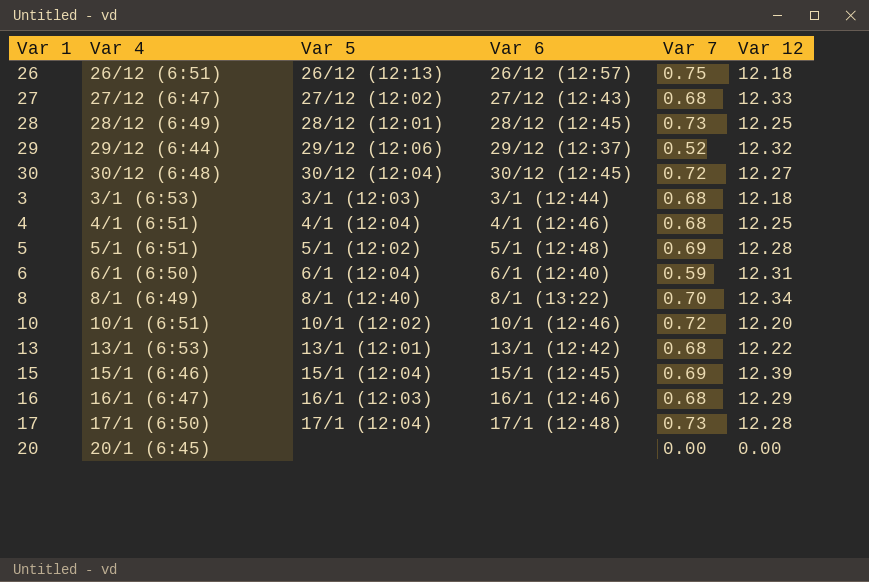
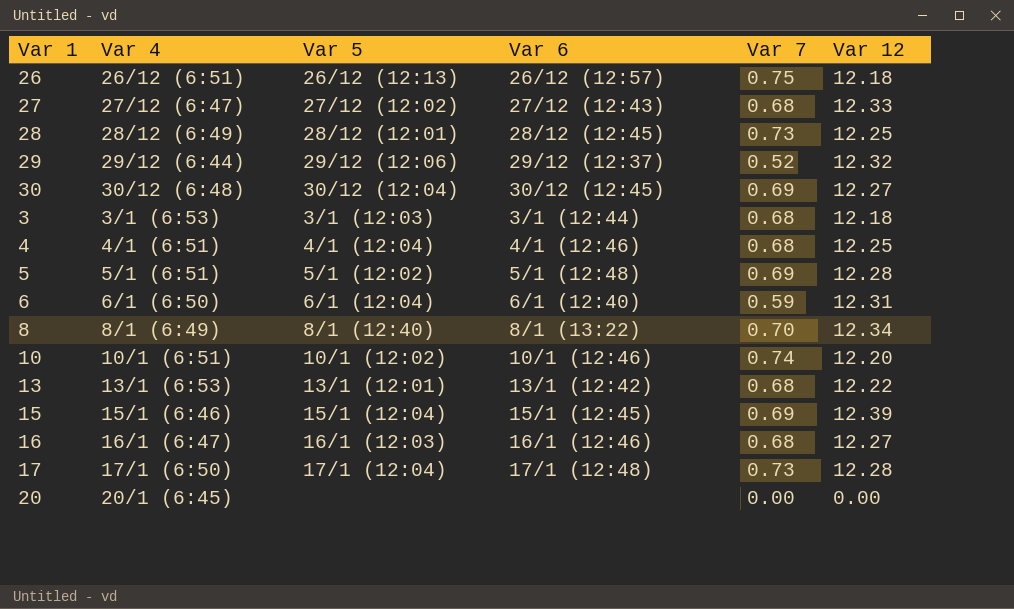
30 | Var 7: 0.72 -> 0.69
10 | Var 7: 0.72 -> 0.74
16 | Var 12: 12.29 -> 12.27

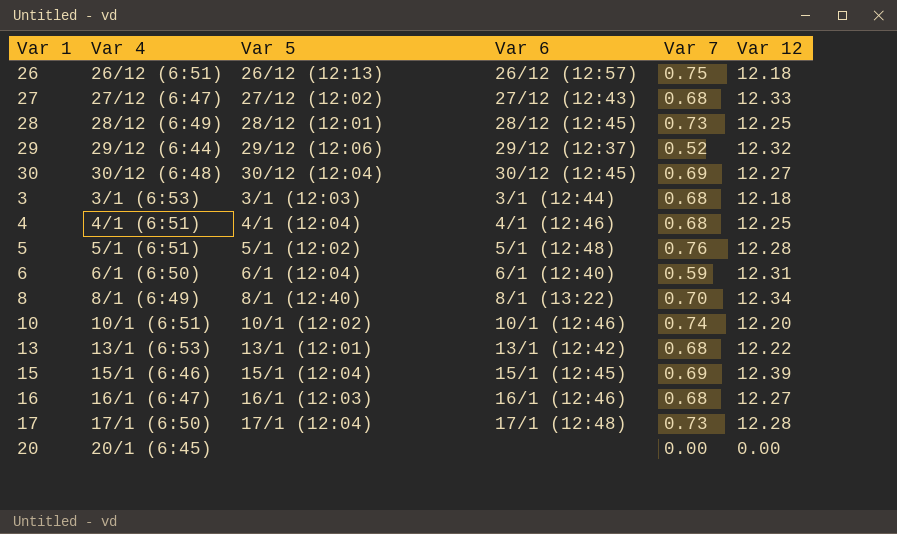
5 | Var 7: 0.69 -> 0.76

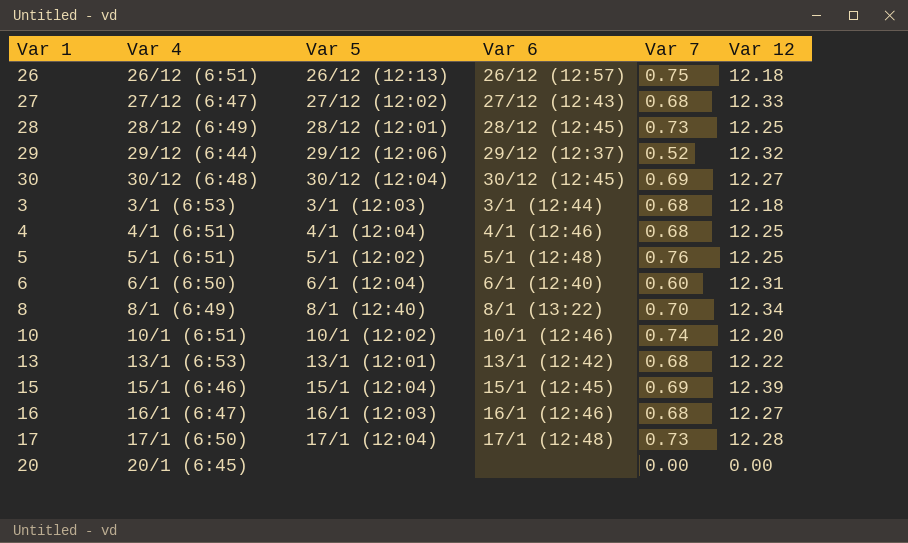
5 | Var 12: 12.28 -> 12.25
6 | Var 7: 0.59 -> 0.60

